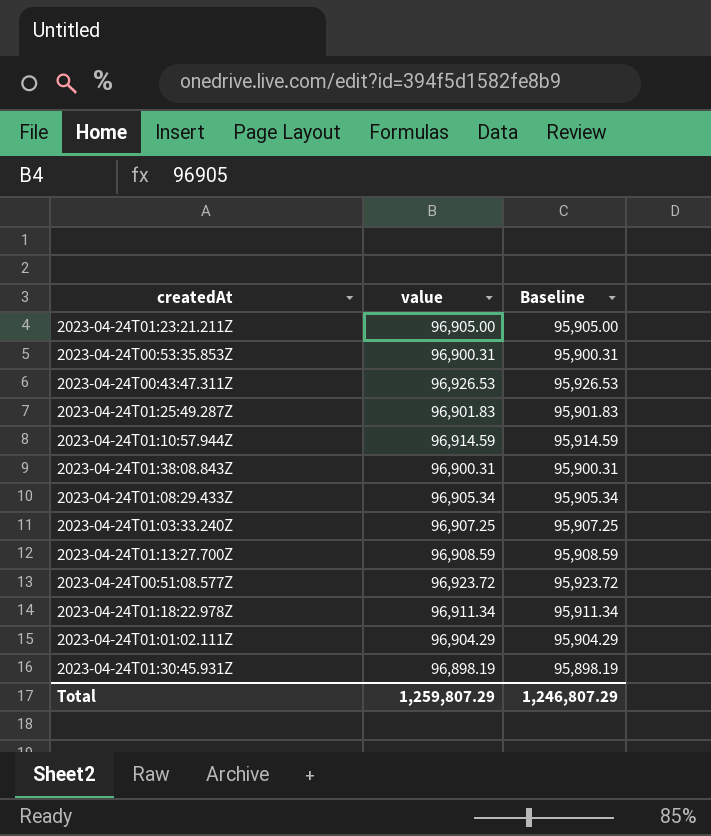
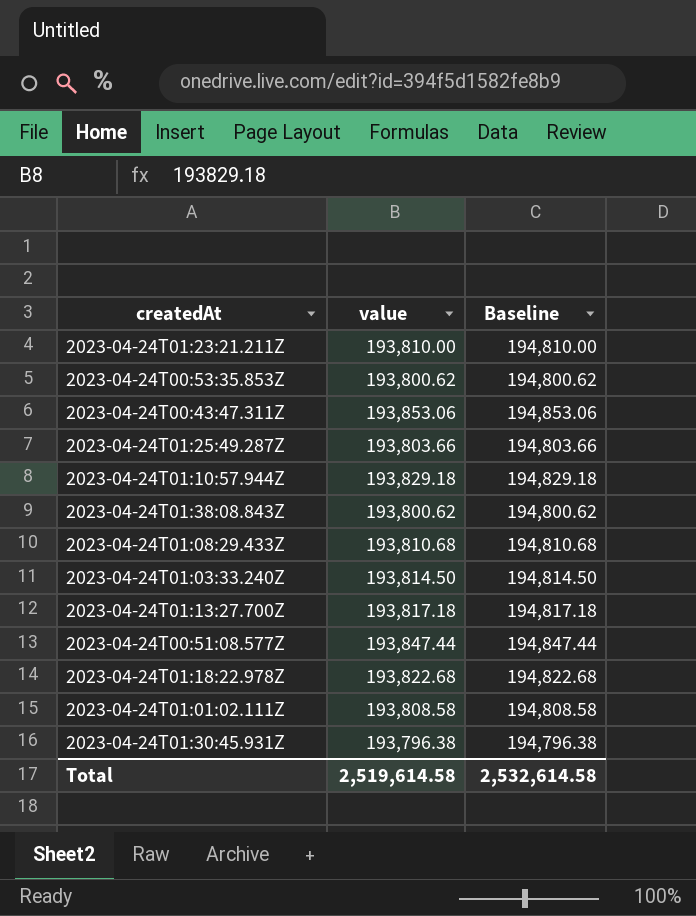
column Baseline | formula: [value] - 1000 -> [value] + 1000
2023-04-24T01:23:21.211Z | value: 96,905.00 -> 193,810.00
2023-04-24T00:53:35.853Z | value: 96,900.31 -> 193,800.62
2023-04-24T00:43:47.311Z | value: 96,926.53 -> 193,853.06
2023-04-24T01:25:49.287Z | value: 96,901.83 -> 193,803.66
2023-04-24T01:10:57.944Z | value: 96,914.59 -> 193,829.18
2023-04-24T01:38:08.843Z | value: 96,900.31 -> 193,800.62
2023-04-24T01:08:29.433Z | value: 96,905.34 -> 193,810.68
2023-04-24T01:03:33.240Z | value: 96,907.25 -> 193,814.50
2023-04-24T01:13:27.700Z | value: 96,908.59 -> 193,817.18
2023-04-24T00:51:08.577Z | value: 96,923.72 -> 193,847.44
2023-04-24T01:18:22.978Z | value: 96,911.34 -> 193,822.68
2023-04-24T01:01:02.111Z | value: 96,904.29 -> 193,808.58
2023-04-24T01:30:45.931Z | value: 96,898.19 -> 193,796.38
Total | value: 1,259,807.29 -> 2,519,614.58
Total | Baseline: 1,246,807.29 -> 2,532,614.58

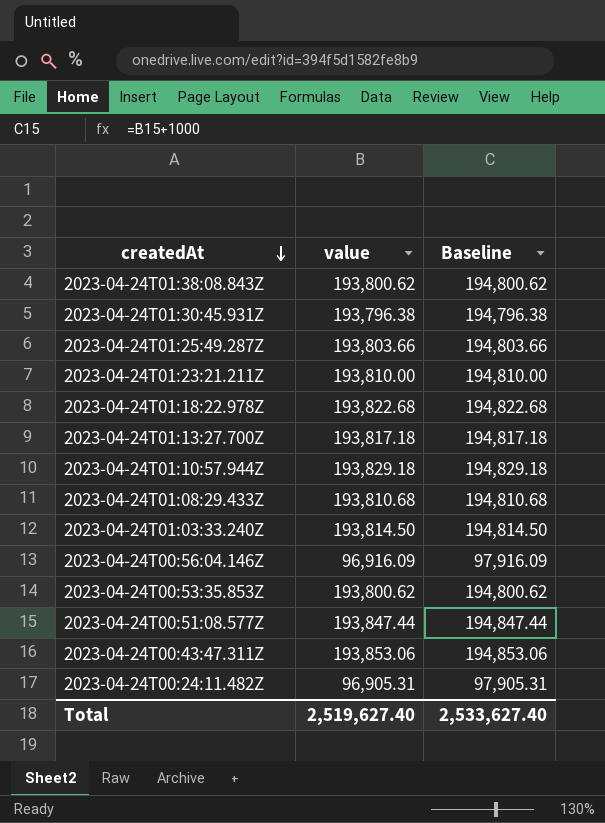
row order: none -> createdAt descending
row 2023-04-24T01:01:02.111Z: 193,808.58 | 194,808.58 -> none
row 2023-04-24T00:56:04.146Z: none -> 96,916.09 | 97,916.09
row 2023-04-24T00:24:11.482Z: none -> 96,905.31 | 97,905.31
Total | value: 2,519,614.58 -> 2,519,627.40
Total | Baseline: 2,532,614.58 -> 2,533,627.40

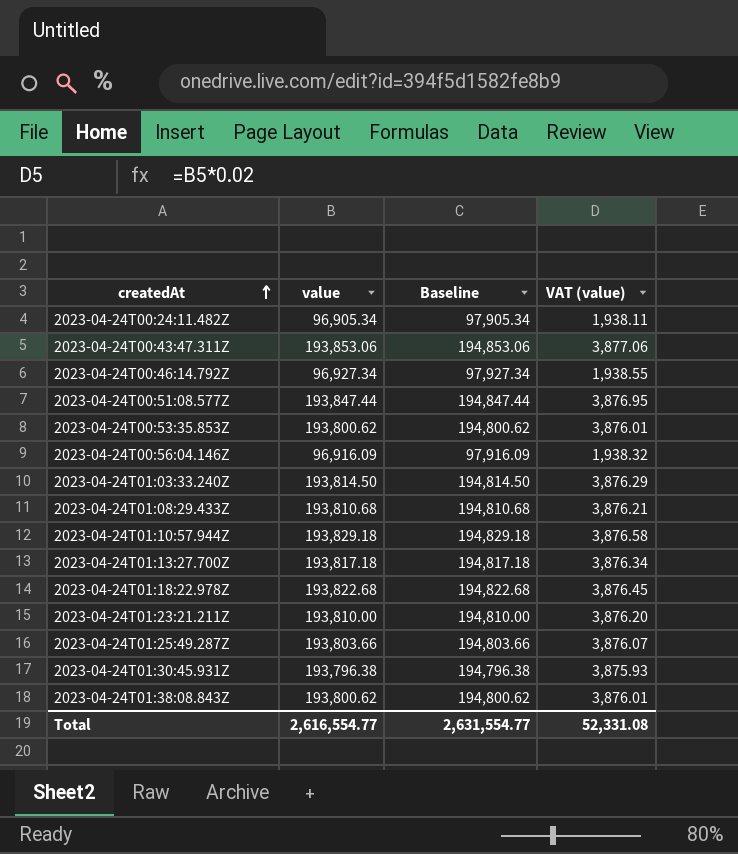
row order: createdAt descending -> createdAt ascending
column VAT (value) | formula: none -> [value] * 0.02
2023-04-24T00:24:11.482Z | value: 96,905.31 -> 96,905.34
2023-04-24T00:24:11.482Z | Baseline: 97,905.31 -> 97,905.34
row 2023-04-24T00:46:14.792Z: none -> 96,927.34 | 97,927.34 | 1,938.55
Total | value: 2,519,627.40 -> 2,616,554.77
Total | Baseline: 2,533,627.40 -> 2,631,554.77

